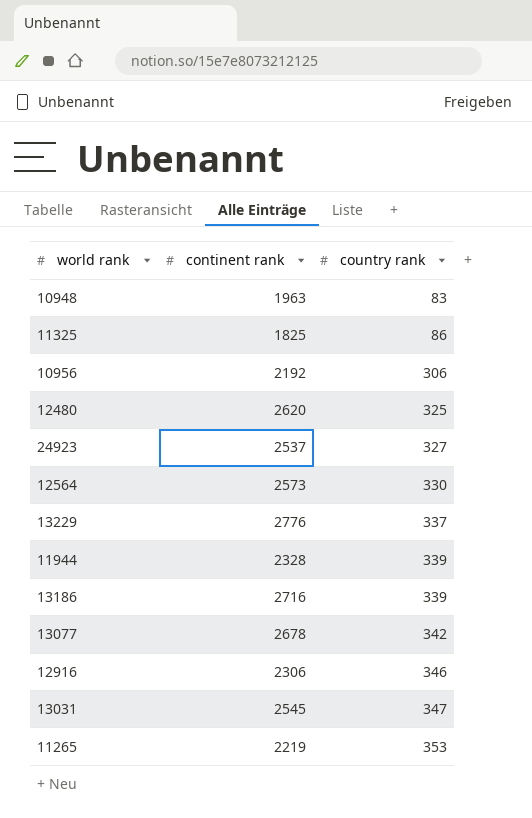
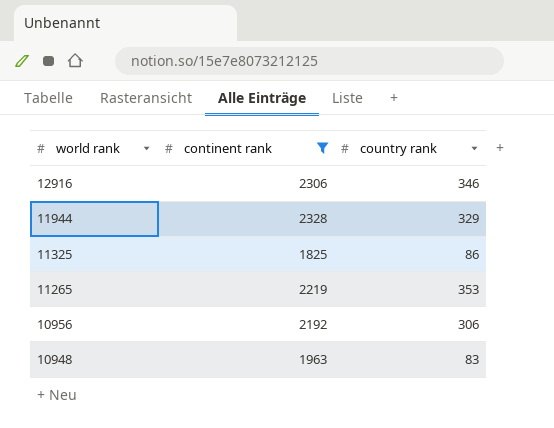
filter: none -> continent rank <= 2328
row order: country rank ascending -> world rank descending
11944 | country rank: 339 -> 329

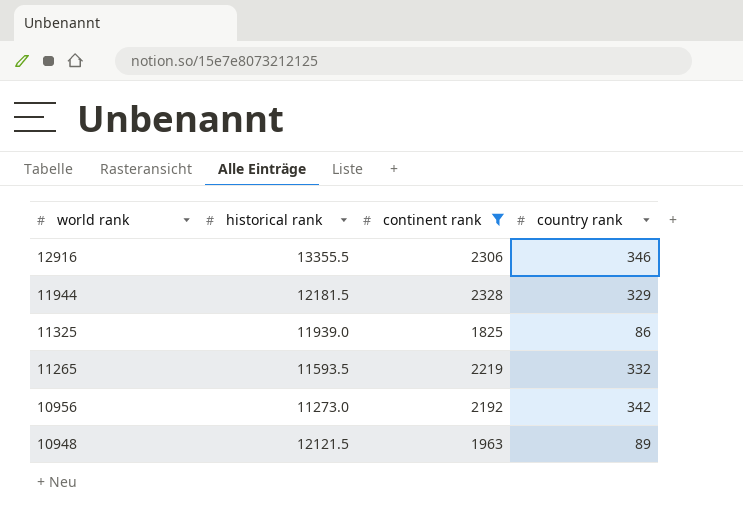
column historical rank | position: none -> 2
11265 | country rank: 353 -> 332
10956 | country rank: 306 -> 342
10948 | country rank: 83 -> 89

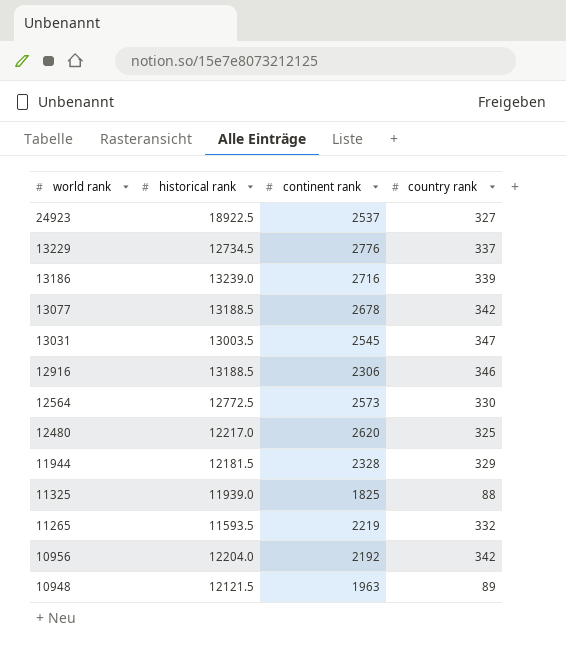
filter: continent rank <= 2328 -> none
12916 | historical rank: 13355.5 -> 13188.5
11325 | country rank: 86 -> 88
10956 | historical rank: 11273.0 -> 12204.0

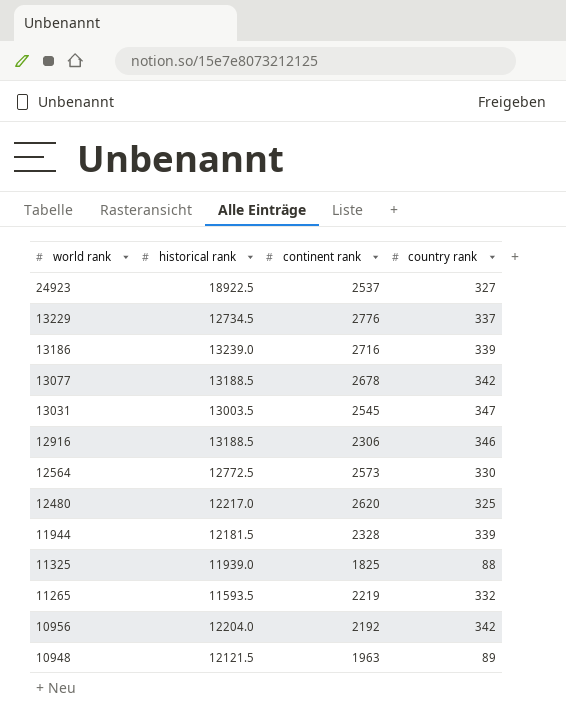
11944 | country rank: 329 -> 339

